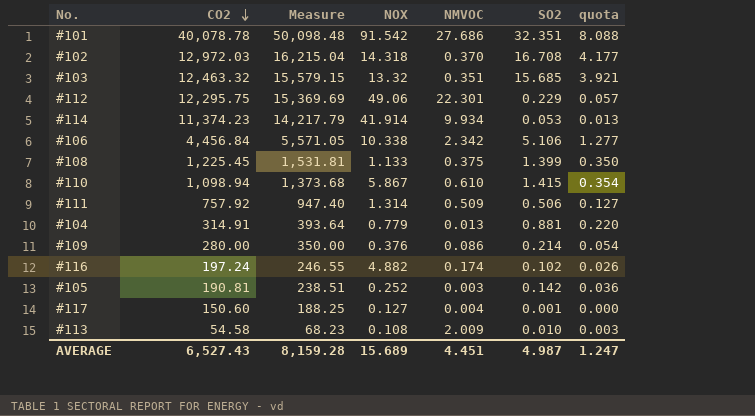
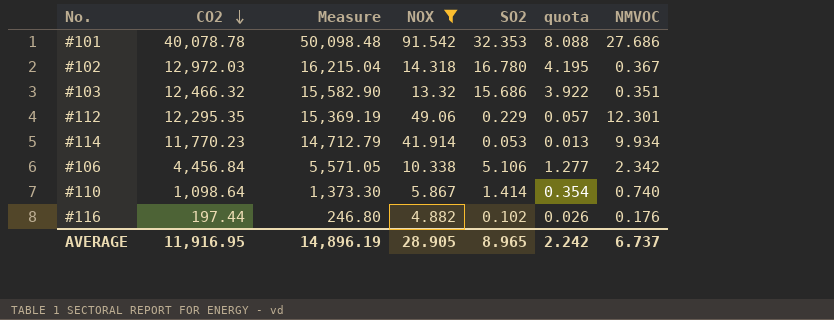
filter: none -> NOX >= 4.882
column NMVOC | position: 5 -> 7
#101 | SO2: 32.351 -> 32.353
#102 | SO2: 16.708 -> 16.780
#102 | quota: 4.177 -> 4.195
#102 | NMVOC: 0.370 -> 0.367
#103 | CO2: 12,463.32 -> 12,466.32
#103 | Measure: 15,579.15 -> 15,582.90
#103 | SO2: 15.685 -> 15.686
#103 | quota: 3.921 -> 3.922
#112 | CO2: 12,295.75 -> 12,295.35
#112 | Measure: 15,369.69 -> 15,369.19
#112 | NMVOC: 22.301 -> 12.301
#114 | CO2: 11,374.23 -> 11,770.23
#114 | Measure: 14,217.79 -> 14,712.79
#110 | CO2: 1,098.94 -> 1,098.64
#110 | Measure: 1,373.68 -> 1,373.30
#110 | SO2: 1.415 -> 1.414
#110 | NMVOC: 0.610 -> 0.740
#116 | CO2: 197.24 -> 197.44
#116 | Measure: 246.55 -> 246.80
#116 | NMVOC: 0.174 -> 0.176
AVERAGE | CO2: 6,527.43 -> 11,916.95
AVERAGE | Measure: 8,159.28 -> 14,896.19
AVERAGE | NOX: 15.689 -> 28.905
AVERAGE | SO2: 4.987 -> 8.965
AVERAGE | quota: 1.247 -> 2.242
AVERAGE | NMVOC: 4.451 -> 6.737

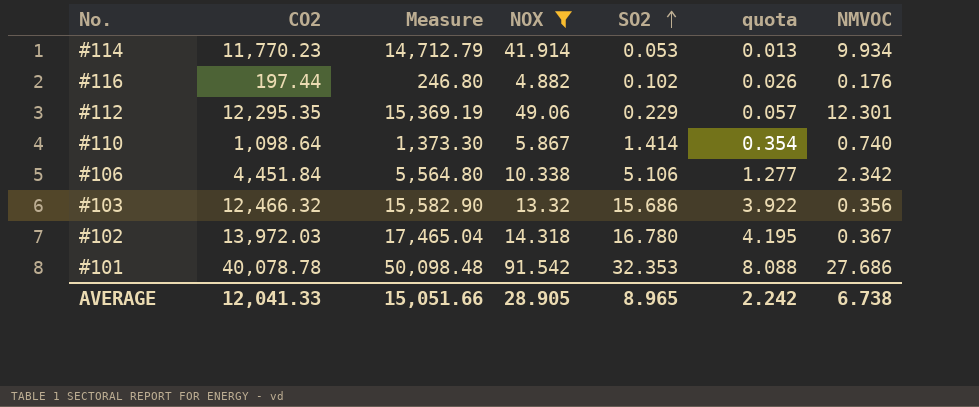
row order: CO2 descending -> SO2 ascending
#106 | CO2: 4,456.84 -> 4,451.84
#106 | Measure: 5,571.05 -> 5,564.80
#103 | NMVOC: 0.351 -> 0.356
#102 | CO2: 12,972.03 -> 13,972.03
#102 | Measure: 16,215.04 -> 17,465.04
AVERAGE | CO2: 11,916.95 -> 12,041.33
AVERAGE | Measure: 14,896.19 -> 15,051.66
AVERAGE | NMVOC: 6.737 -> 6.738

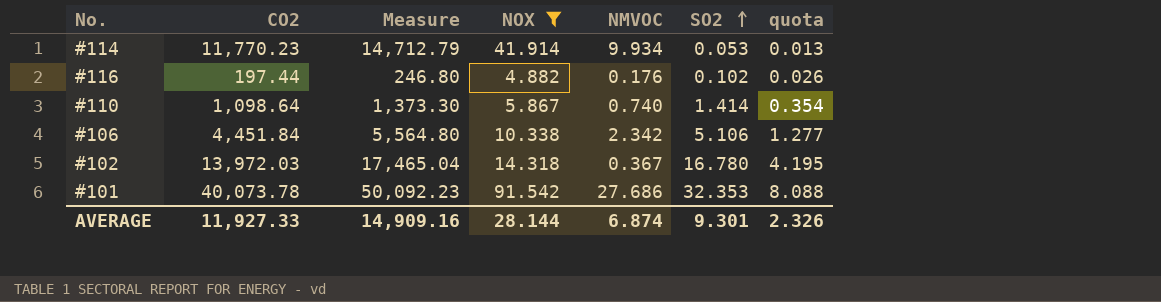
column NMVOC | position: 7 -> 5
row #112: 12,295.35 | 15,369.19 | 49.06 | 0.229 | 0.057 | 12.301 -> none
row #103: 12,466.32 | 15,582.90 | 13.32 | 15.686 | 3.922 | 0.356 -> none
#101 | CO2: 40,078.78 -> 40,073.78
#101 | Measure: 50,098.48 -> 50,092.23
AVERAGE | CO2: 12,041.33 -> 11,927.33
AVERAGE | Measure: 15,051.66 -> 14,909.16
AVERAGE | NOX: 28.905 -> 28.144
AVERAGE | NMVOC: 6.738 -> 6.874
AVERAGE | SO2: 8.965 -> 9.301
AVERAGE | quota: 2.242 -> 2.326

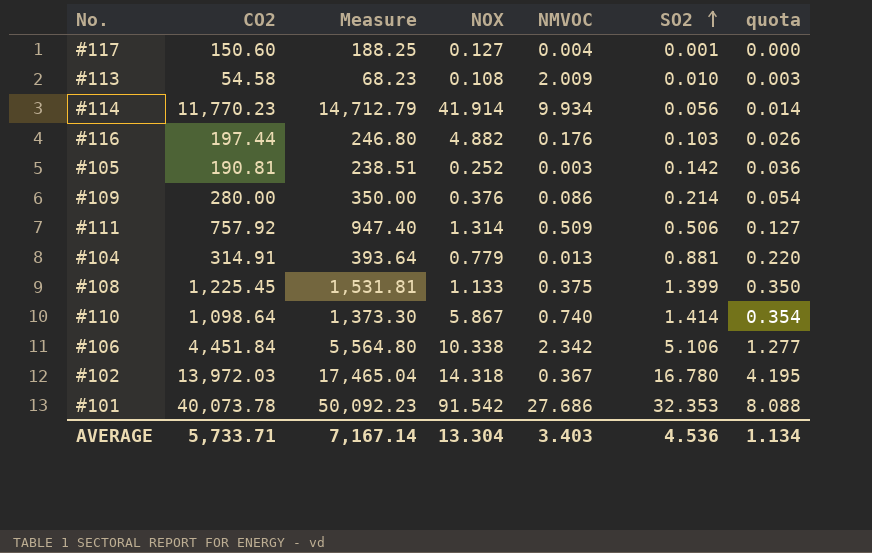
filter: NOX >= 4.882 -> none
#114 | SO2: 0.053 -> 0.056
#114 | quota: 0.013 -> 0.014
#116 | SO2: 0.102 -> 0.103
AVERAGE | CO2: 11,927.33 -> 5,733.71
AVERAGE | Measure: 14,909.16 -> 7,167.14
AVERAGE | NOX: 28.144 -> 13.304
AVERAGE | NMVOC: 6.874 -> 3.403
AVERAGE | SO2: 9.301 -> 4.536
AVERAGE | quota: 2.326 -> 1.134

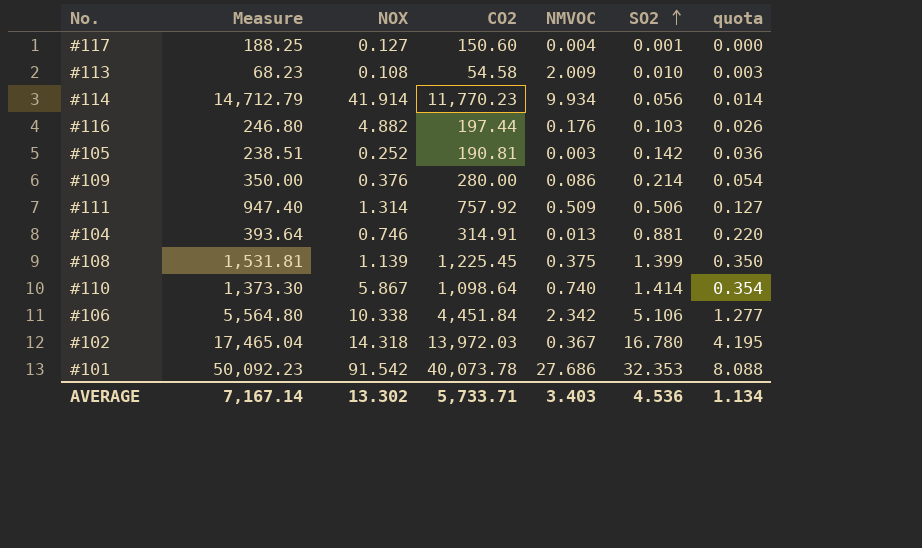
column CO2 | position: 2 -> 4
#104 | NOX: 0.779 -> 0.746
#108 | NOX: 1.133 -> 1.139
AVERAGE | NOX: 13.304 -> 13.302

